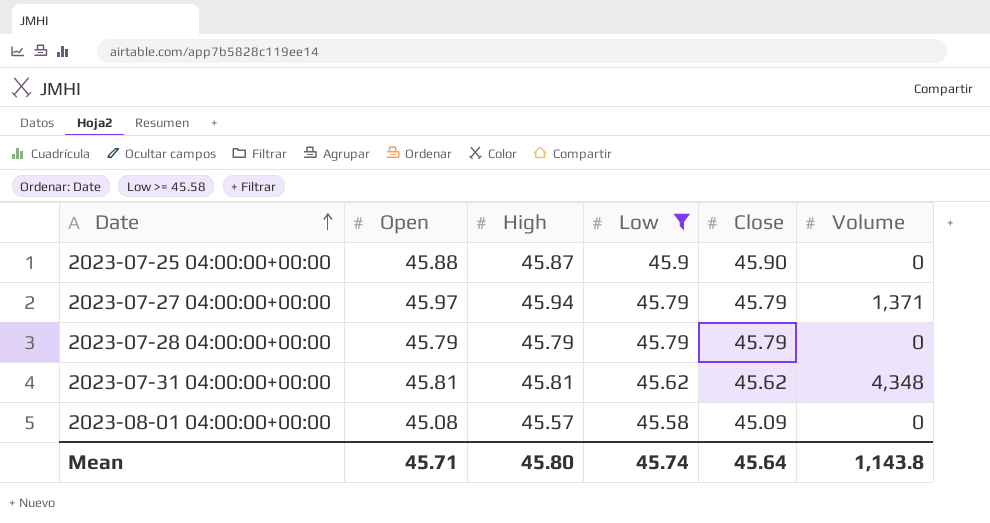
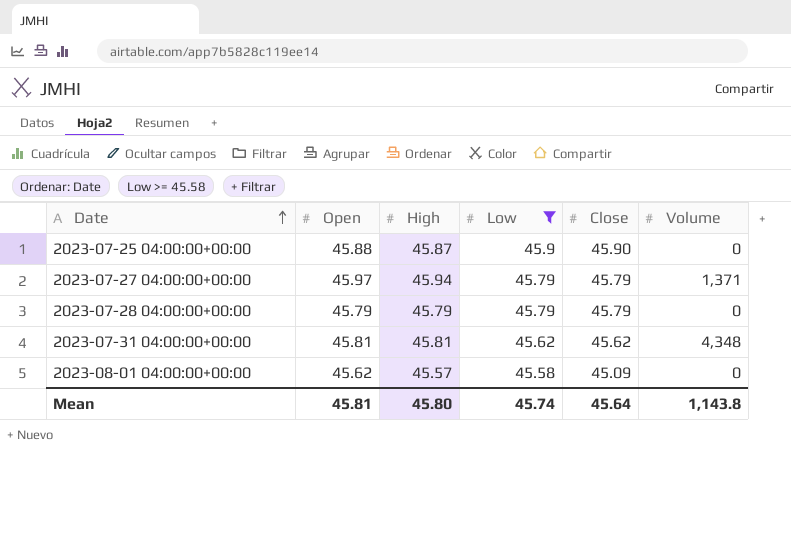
2023-08-01 04:00:00+00:00 | Open: 45.08 -> 45.62
Mean | Open: 45.71 -> 45.81

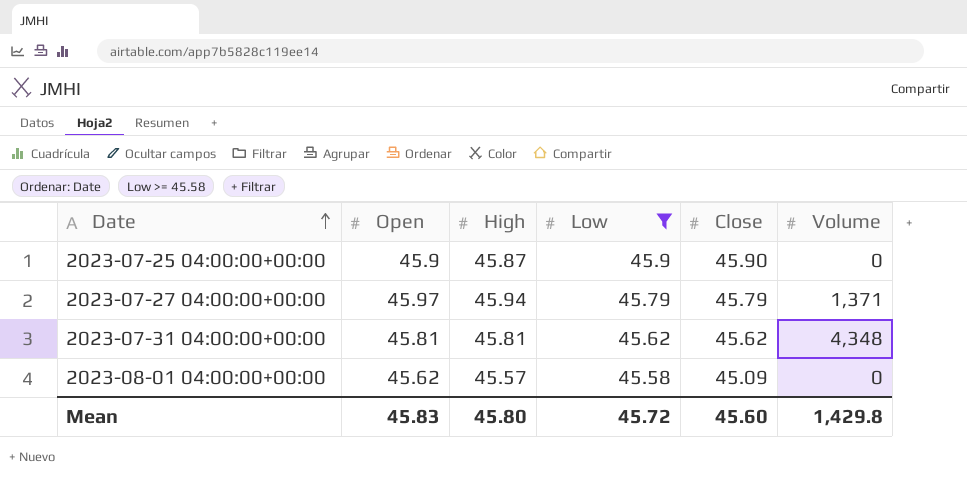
row 2023-07-28 04:00:00+00:00: 45.79 | 45.79 | 45.79 | 45.79 | 0 -> none
2023-07-25 04:00:00+00:00 | Open: 45.88 -> 45.9
Mean | Open: 45.81 -> 45.83
Mean | Low: 45.74 -> 45.72
Mean | Close: 45.64 -> 45.60
Mean | Volume: 1,143.8 -> 1,429.8

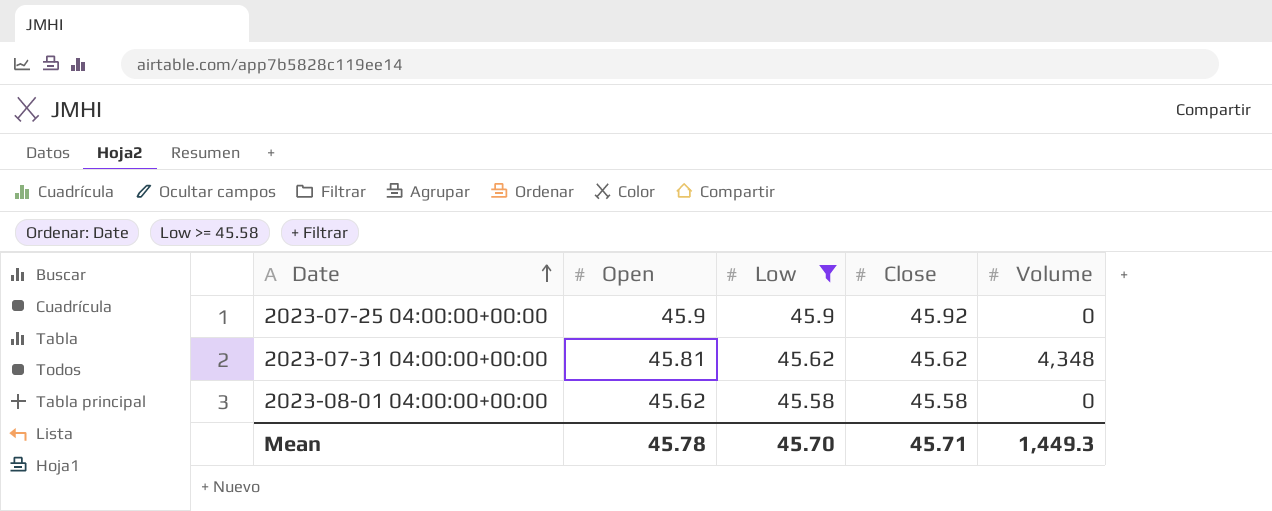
column High | position: 3 -> none
row 2023-07-27 04:00:00+00:00: 45.97 | 45.94 | 45.79 | 45.79 | 1,371 -> none
2023-07-25 04:00:00+00:00 | Close: 45.90 -> 45.92
2023-08-01 04:00:00+00:00 | Close: 45.09 -> 45.58
Mean | Open: 45.83 -> 45.78
Mean | Low: 45.72 -> 45.70
Mean | Close: 45.60 -> 45.71
Mean | Volume: 1,429.8 -> 1,449.3

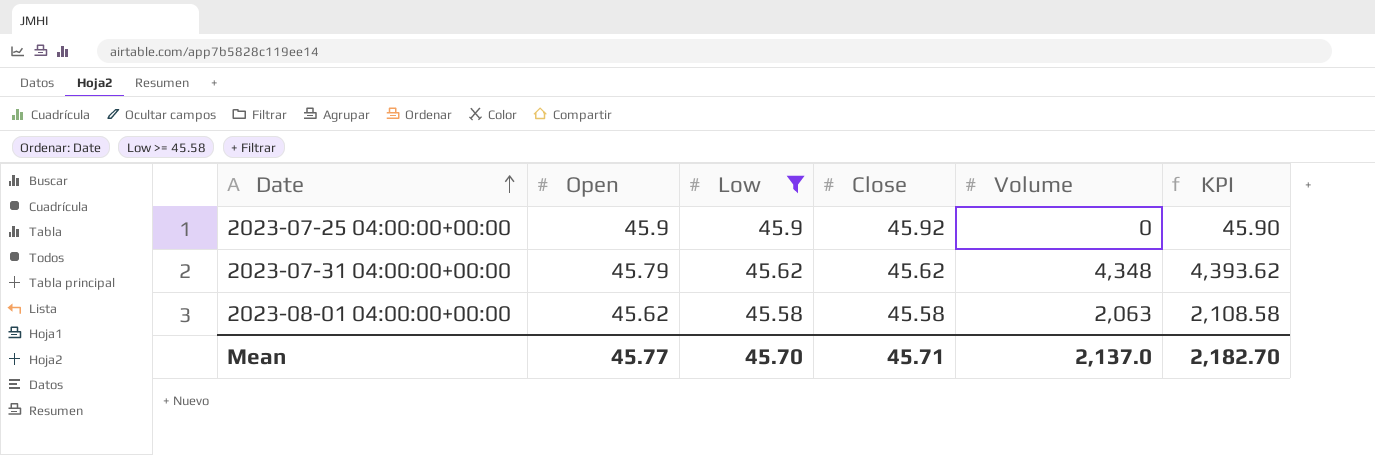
column KPI | formula: none -> [Low] + [Volume]
2023-07-31 04:00:00+00:00 | Open: 45.81 -> 45.79
2023-08-01 04:00:00+00:00 | Volume: 0 -> 2,063
Mean | Open: 45.78 -> 45.77
Mean | Volume: 1,449.3 -> 2,137.0

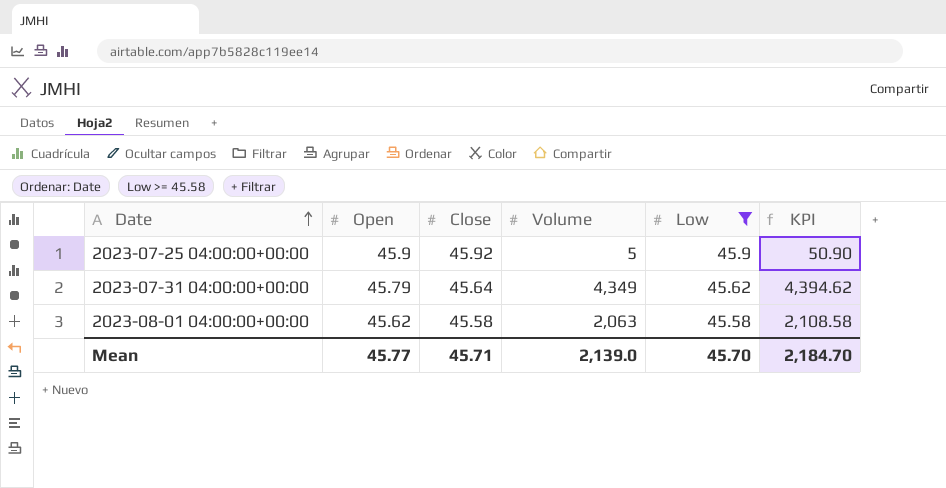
column Low | position: 3 -> 5
2023-07-25 04:00:00+00:00 | Volume: 0 -> 5
2023-07-25 04:00:00+00:00 | KPI: 45.90 -> 50.90
2023-07-31 04:00:00+00:00 | Close: 45.62 -> 45.64
2023-07-31 04:00:00+00:00 | Volume: 4,348 -> 4,349
2023-07-31 04:00:00+00:00 | KPI: 4,393.62 -> 4,394.62
Mean | Volume: 2,137.0 -> 2,139.0
Mean | KPI: 2,182.70 -> 2,184.70

